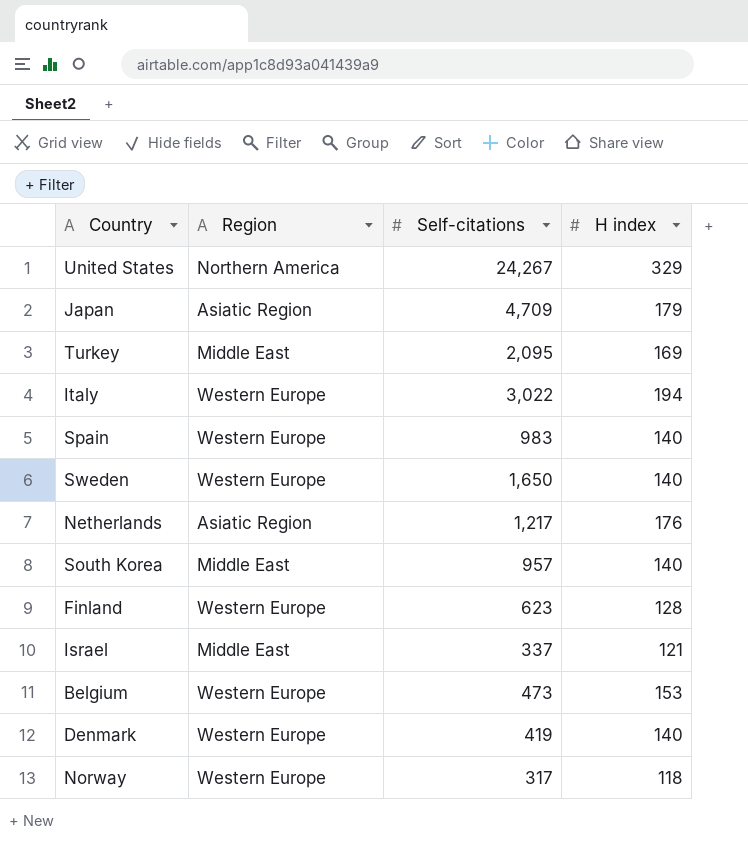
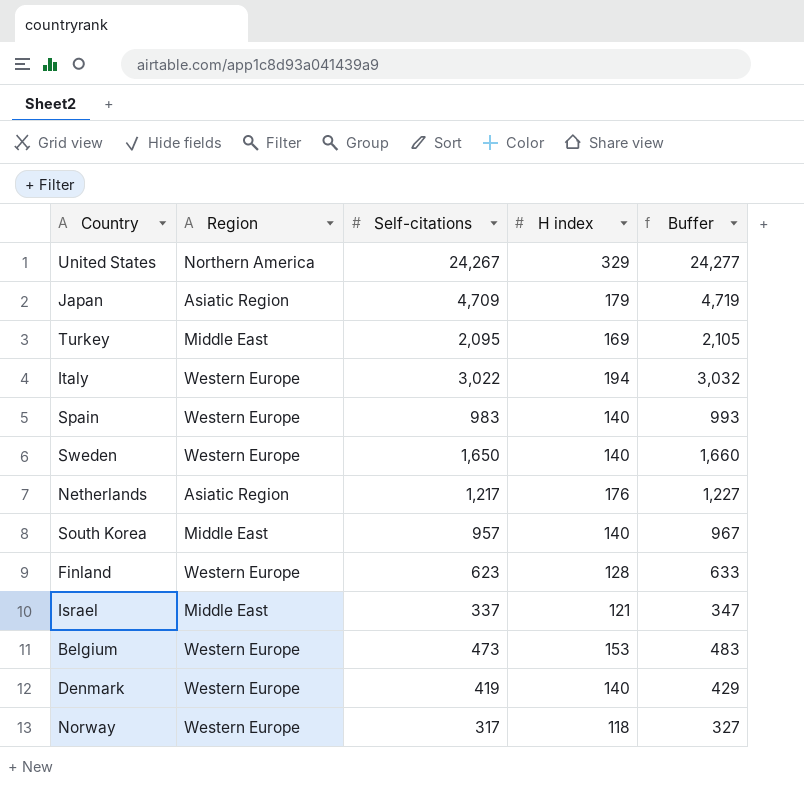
column Buffer | formula: none -> [Self-citations] + 10

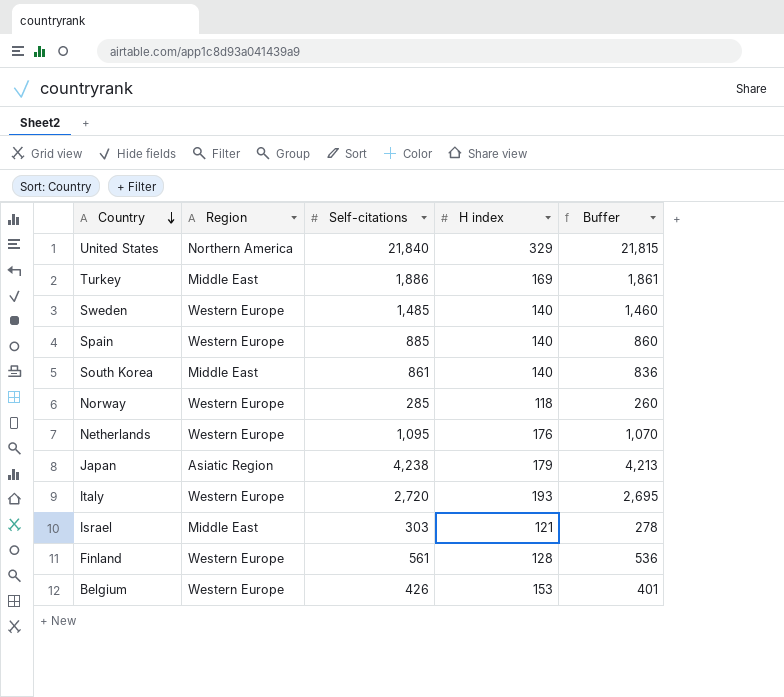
row order: none -> Country descending
column Buffer | formula: [Self-citations] + 10 -> [Self-citations] - 25
row Denmark: Western Europe | 419 | 140 | 429 -> none
United States | Self-citations: 24,267 -> 21,840
Turkey | Self-citations: 2,095 -> 1,886
Sweden | Self-citations: 1,650 -> 1,485
Spain | Self-citations: 983 -> 885
South Korea | Self-citations: 957 -> 861
Norway | Self-citations: 317 -> 285
Netherlands | Region: Asiatic Region -> Western Europe
Netherlands | Self-citations: 1,217 -> 1,095
Japan | Self-citations: 4,709 -> 4,238
Italy | Self-citations: 3,022 -> 2,720
Italy | H index: 194 -> 193
Israel | Self-citations: 337 -> 303
Finland | Self-citations: 623 -> 561
Belgium | Self-citations: 473 -> 426

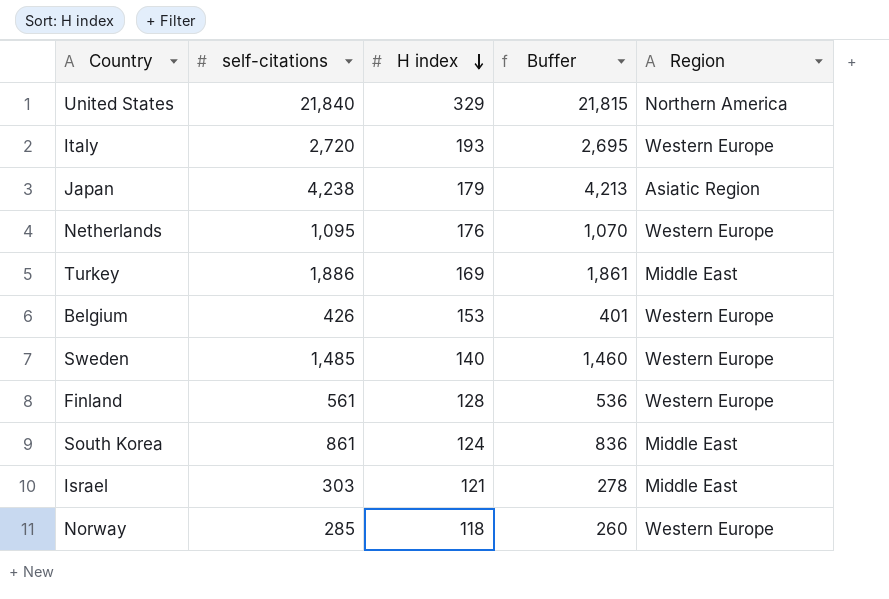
row order: Country descending -> H index descending
column name: Self-citations -> self-citations
column Region | position: 2 -> 5
row Spain: Western Europe | 885 | 140 | 860 -> none
South Korea | H index: 140 -> 124

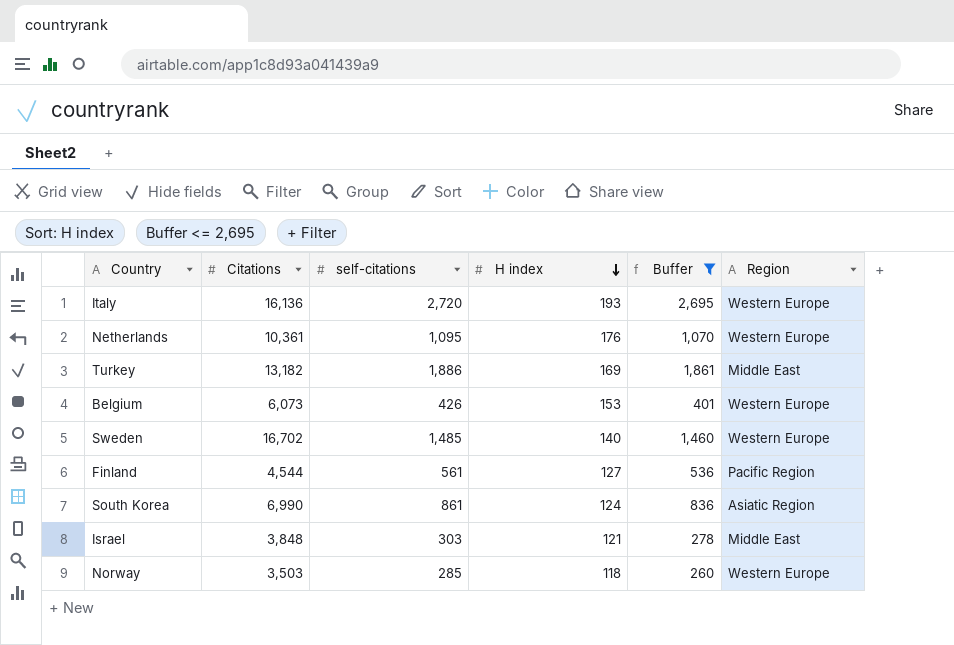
filter: none -> Buffer <= 2,695
column Citations | position: none -> 2
Finland | H index: 128 -> 127
Finland | Region: Western Europe -> Pacific Region
South Korea | Region: Middle East -> Asiatic Region

